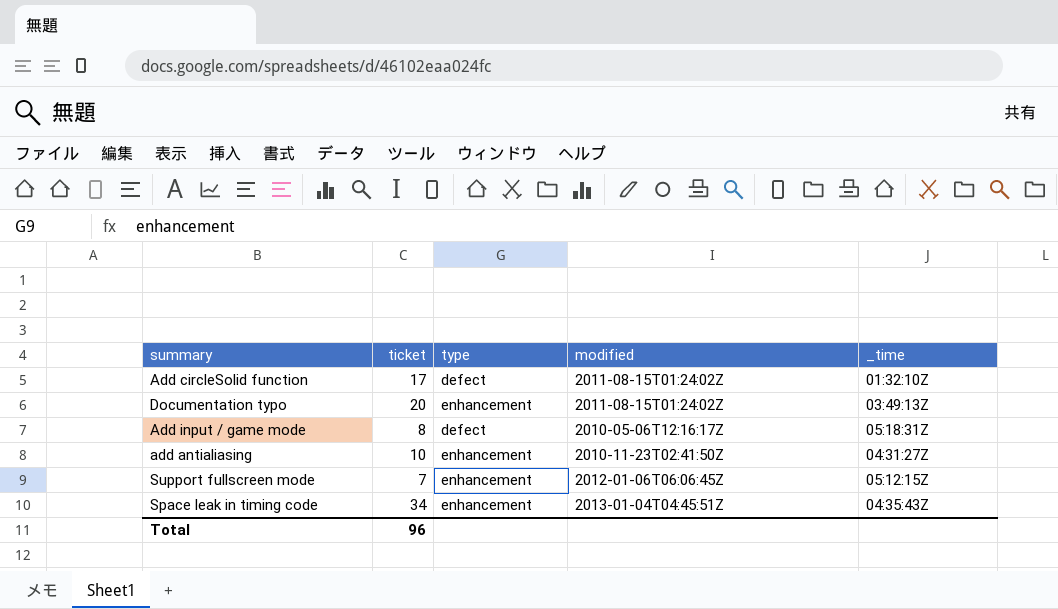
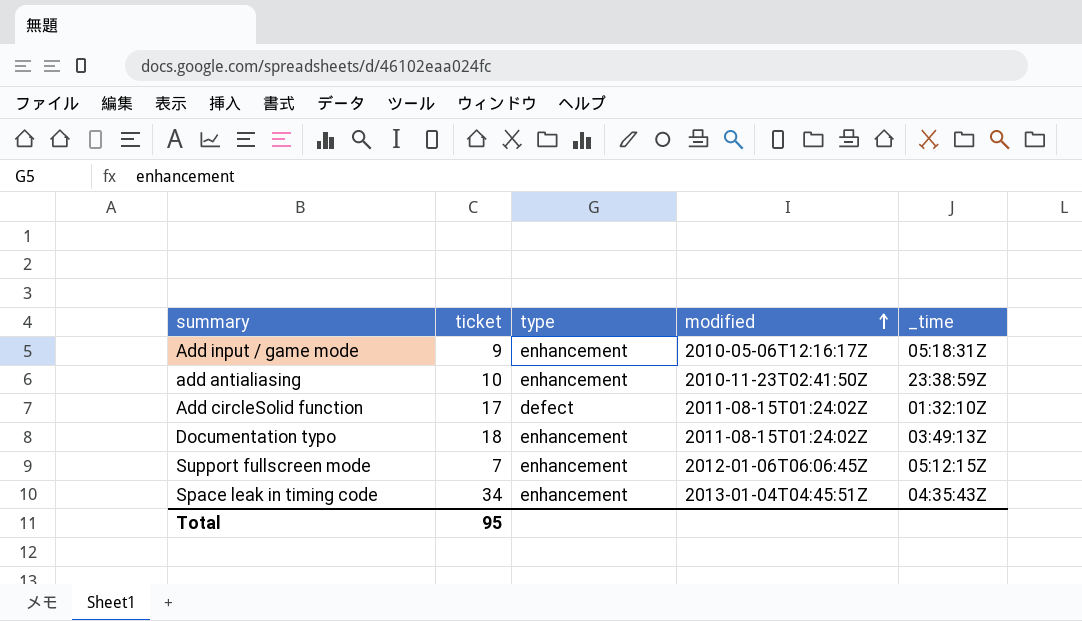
row order: none -> modified ascending
Add input / game mode | ticket: 8 -> 9
Add input / game mode | type: defect -> enhancement
add antialiasing | _time: 04:31:27Z -> 23:38:59Z
Documentation typo | ticket: 20 -> 18
Total | ticket: 96 -> 95

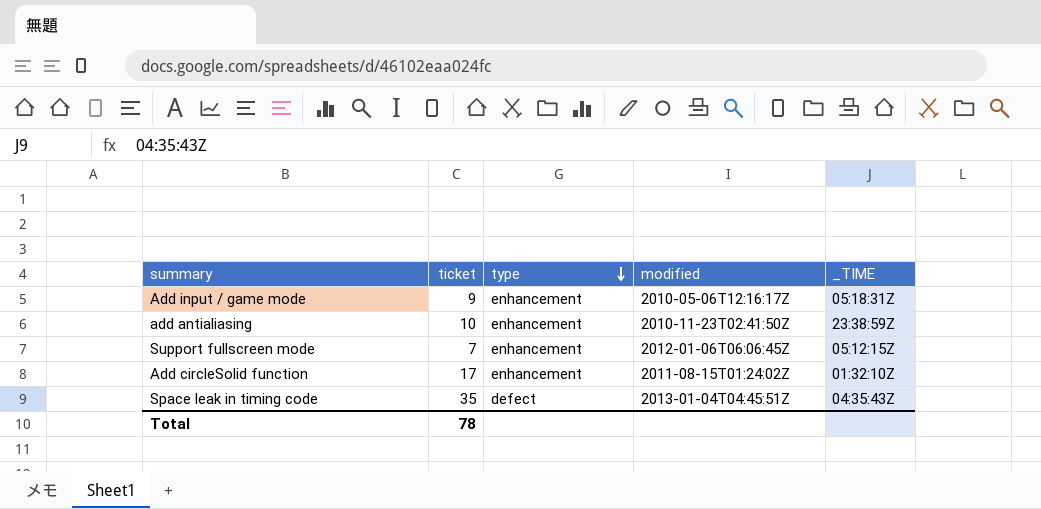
row order: modified ascending -> type descending
column name: _time -> _TIME
row Documentation typo: 18 | enhancement | 2011-08-15T01:24:02Z | 03:49:13Z -> none
Add circleSolid function | type: defect -> enhancement
Space leak in timing code | ticket: 34 -> 35
Space leak in timing code | type: enhancement -> defect
Total | ticket: 95 -> 78

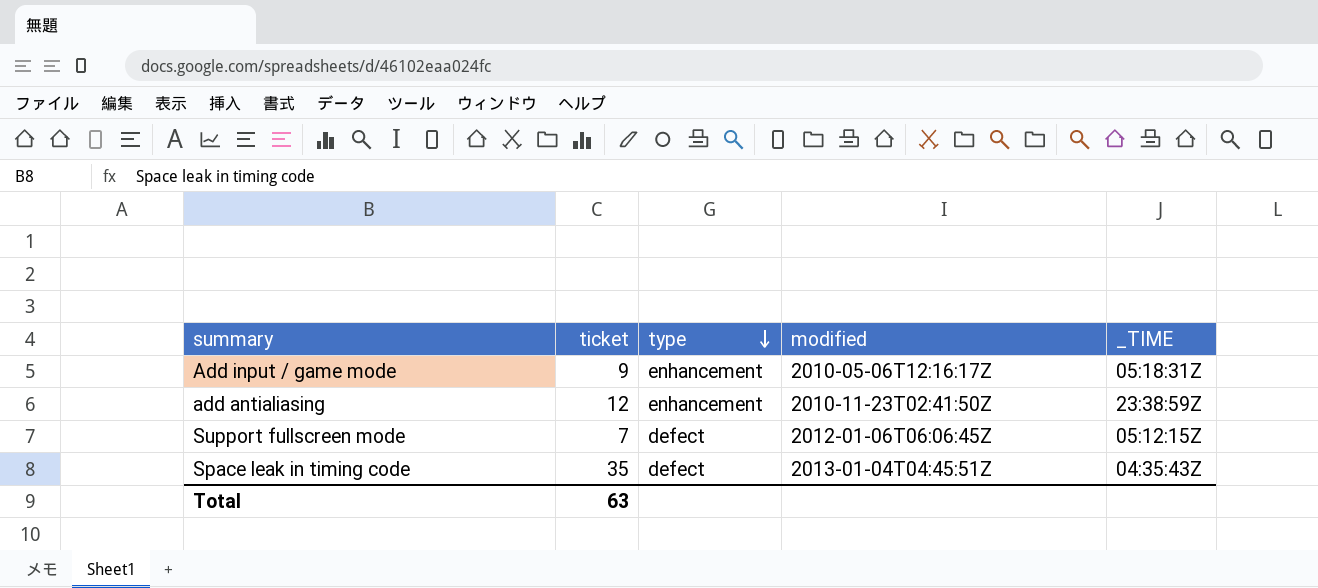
row Add circleSolid function: 17 | enhancement | 2011-08-15T01:24:02Z | 01:32:10Z -> none
add antialiasing | ticket: 10 -> 12
Support fullscreen mode | type: enhancement -> defect
Total | ticket: 78 -> 63

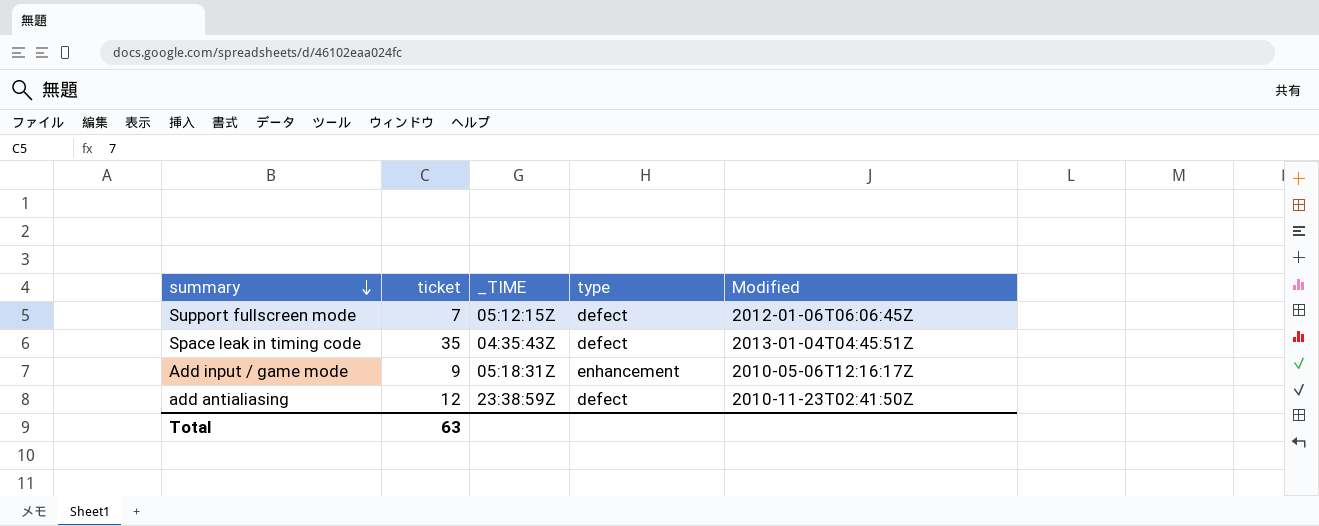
row order: type descending -> summary descending
column _TIME | position: 5 -> 3
column name: modified -> Modified
add antialiasing | type: enhancement -> defect

